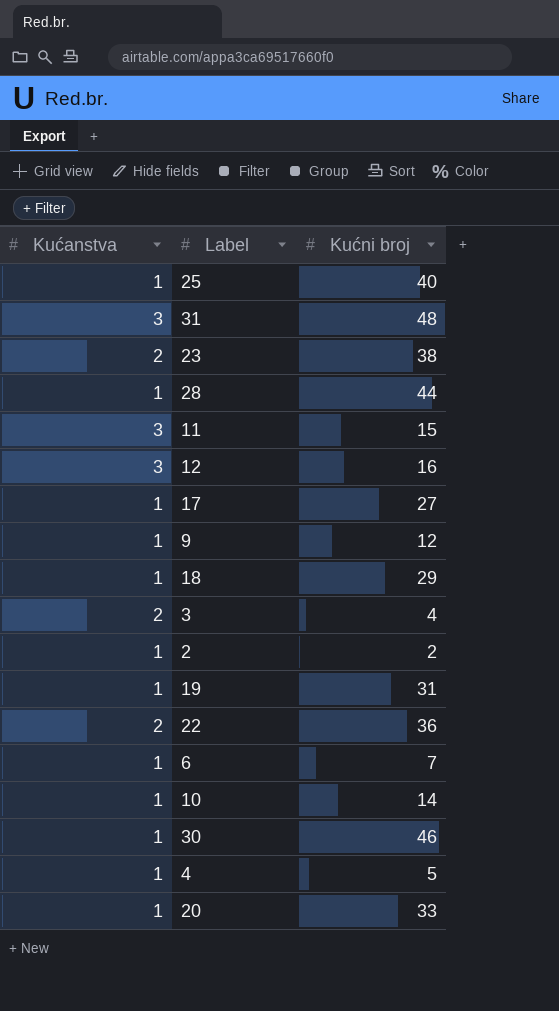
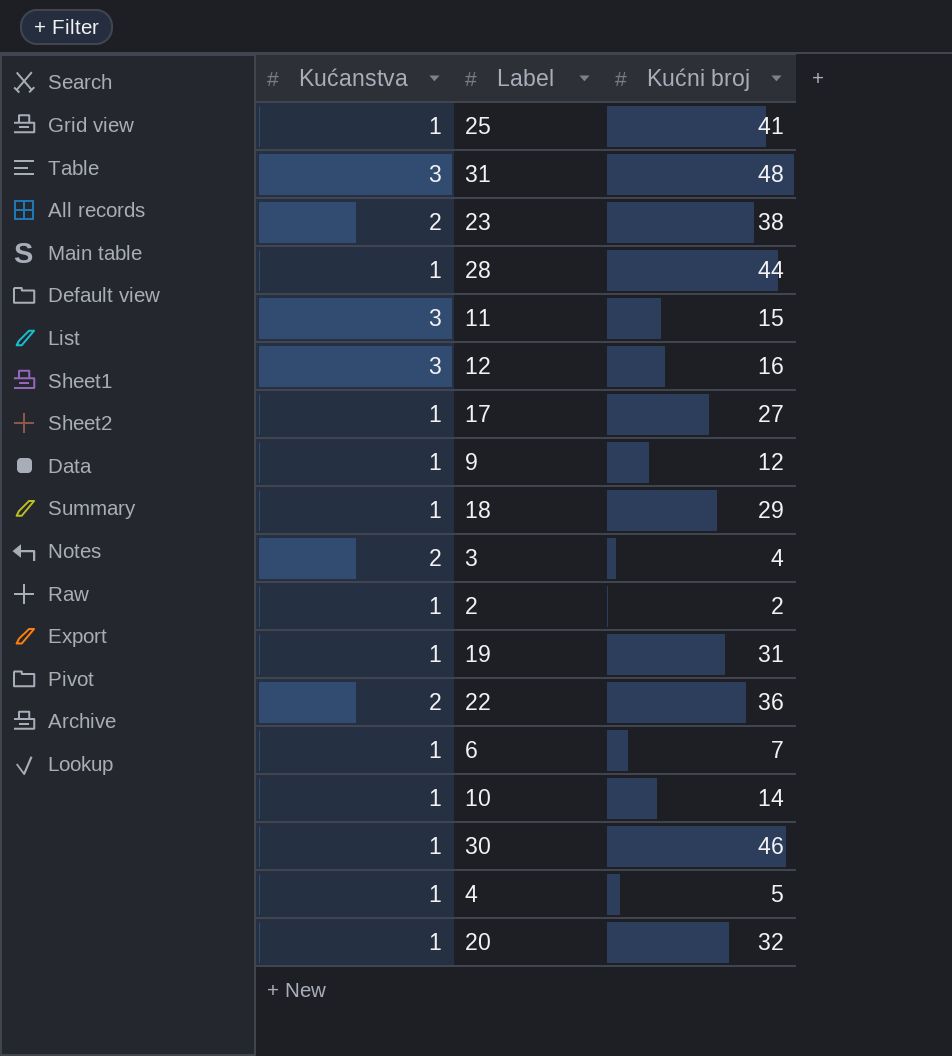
25 | Kućni broj: 40 -> 41
20 | Kućni broj: 33 -> 32

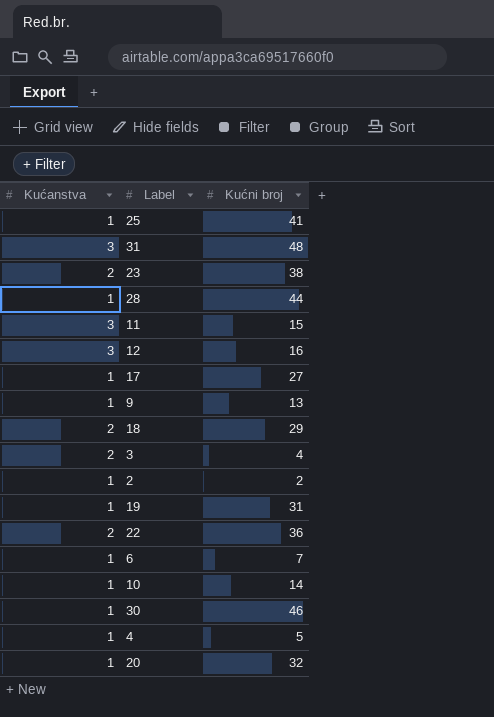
9 | Kućni broj: 12 -> 13
18 | Kućanstva: 1 -> 2

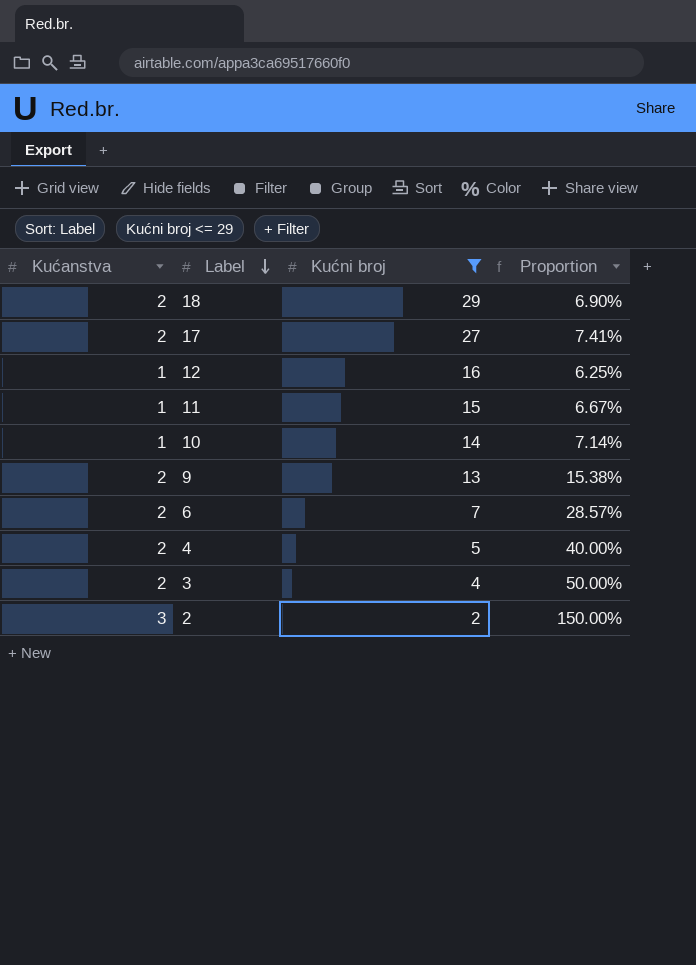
filter: none -> Kućni broj <= 29
row order: none -> Label descending
column Proportion | formula: none -> [Kućanstva] / [Kućni broj]
17 | Kućanstva: 1 -> 2
12 | Kućanstva: 3 -> 1
11 | Kućanstva: 3 -> 1
9 | Kućanstva: 1 -> 2
6 | Kućanstva: 1 -> 2
4 | Kućanstva: 1 -> 2
2 | Kućanstva: 1 -> 3

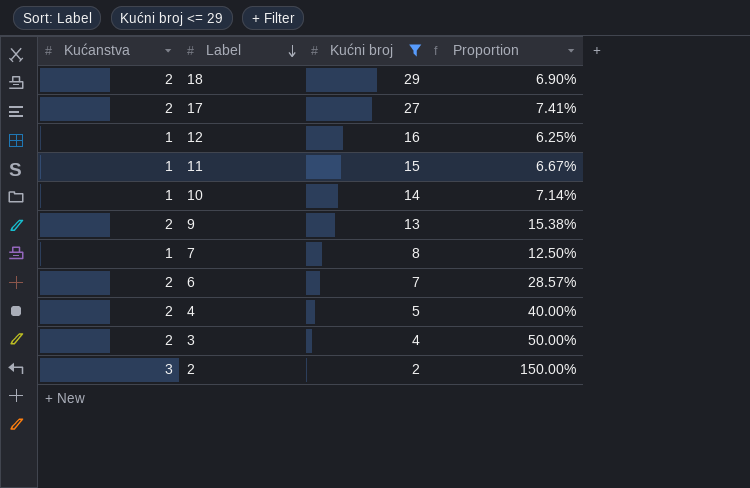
row 7: none -> 1 | 8 | 12.50%

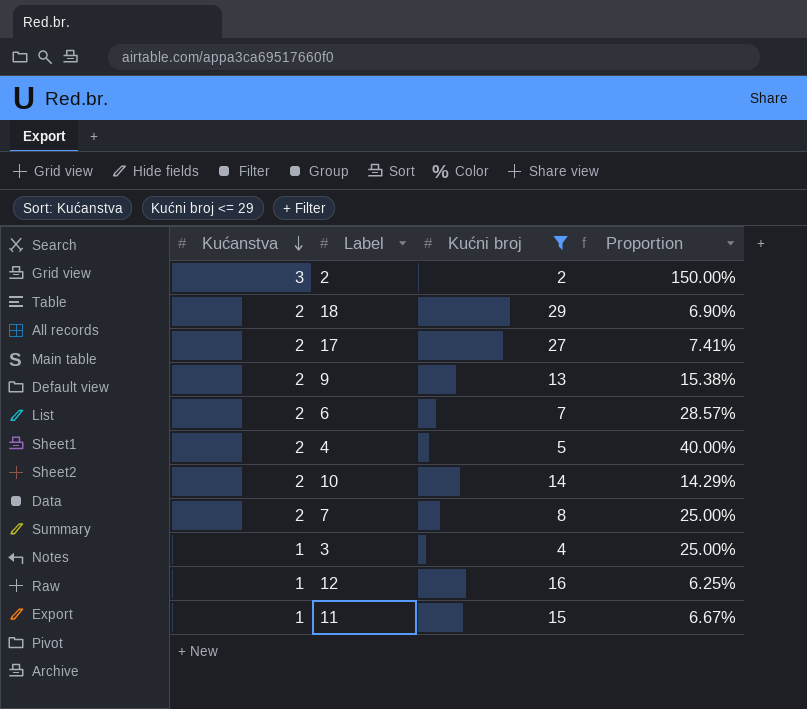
row order: Label descending -> Kućanstva descending
10 | Kućanstva: 1 -> 2
10 | Proportion: 7.14% -> 14.29%
7 | Kućanstva: 1 -> 2
7 | Proportion: 12.50% -> 25.00%
3 | Kućanstva: 2 -> 1
3 | Proportion: 50.00% -> 25.00%

